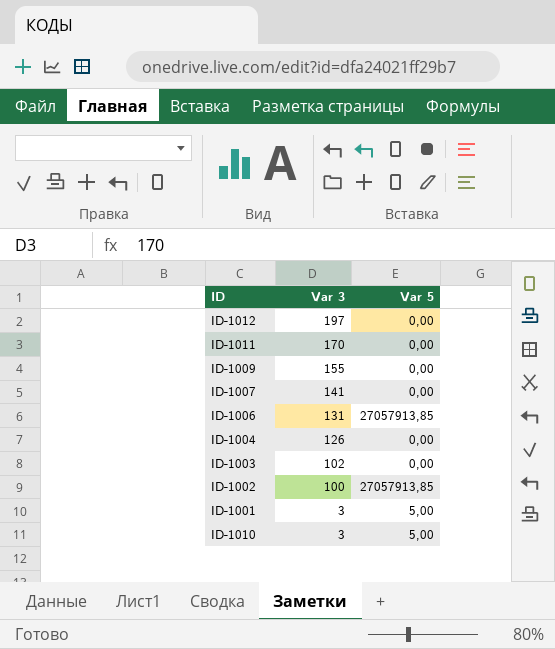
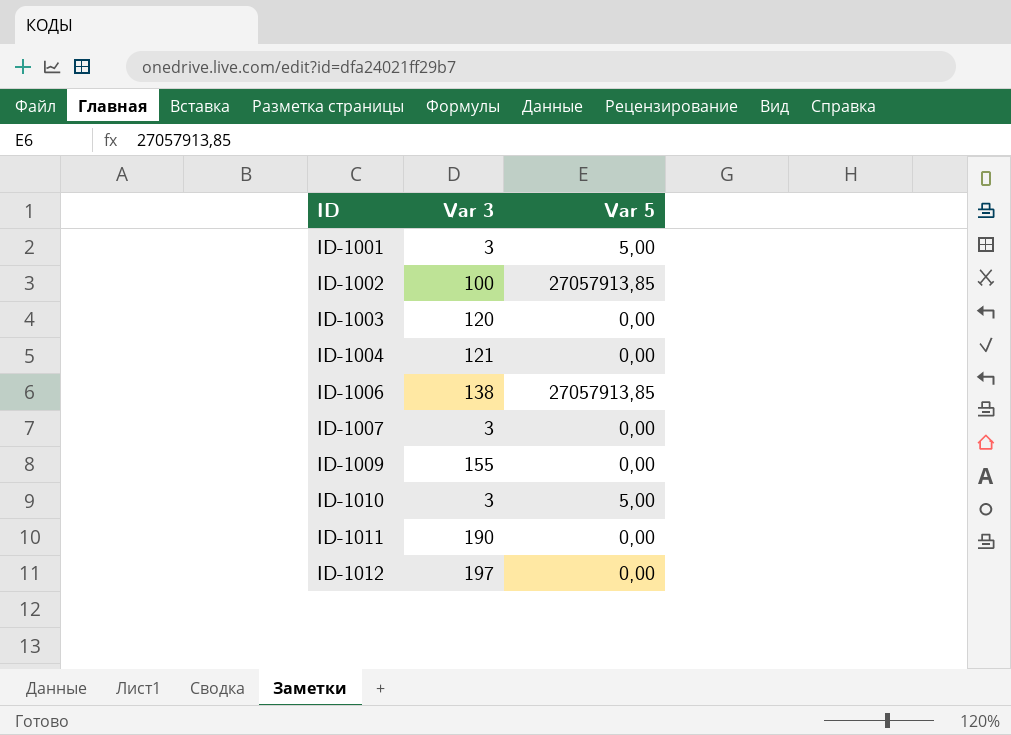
row order: Var 3 descending -> ID ascending
ID-1003 | Var 3: 102 -> 120
ID-1004 | Var 3: 126 -> 121
ID-1006 | Var 3: 131 -> 138
ID-1007 | Var 3: 141 -> 3
ID-1011 | Var 3: 170 -> 190

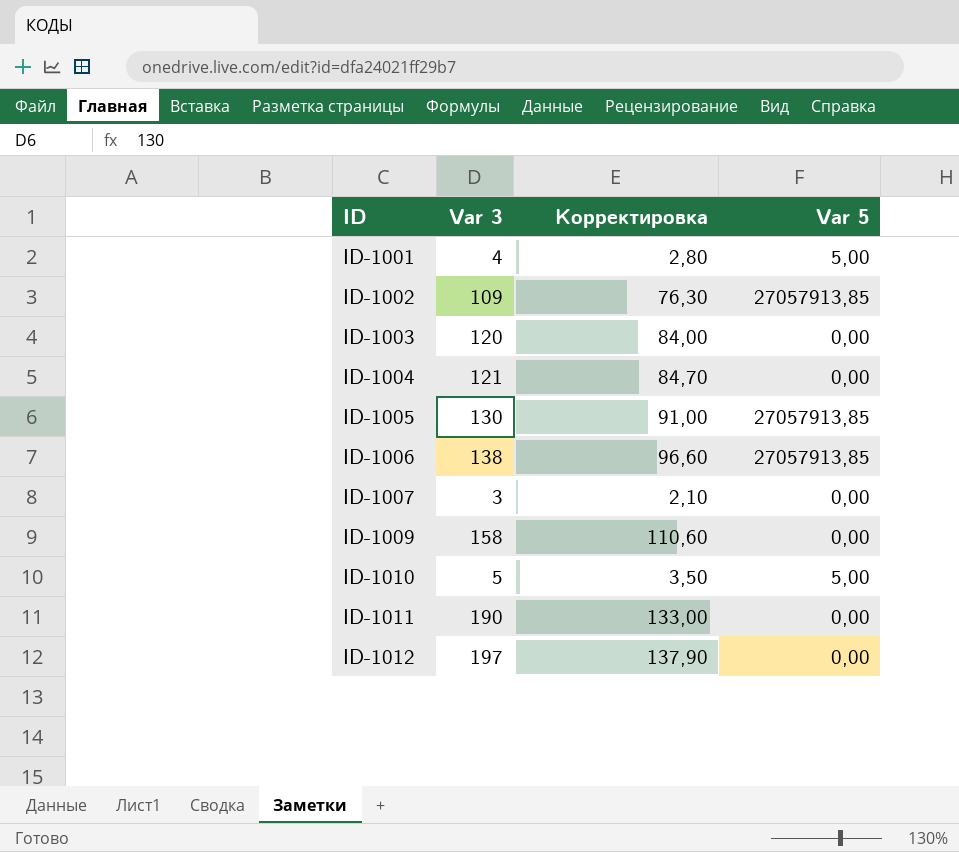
column Корректировка | formula: none -> [Var 3] * 0,7
ID-1001 | Var 3: 3 -> 4
ID-1002 | Var 3: 100 -> 109
row ID-1005: none -> 130 | 91,00 | 27057913,85
ID-1009 | Var 3: 155 -> 158
ID-1010 | Var 3: 3 -> 5

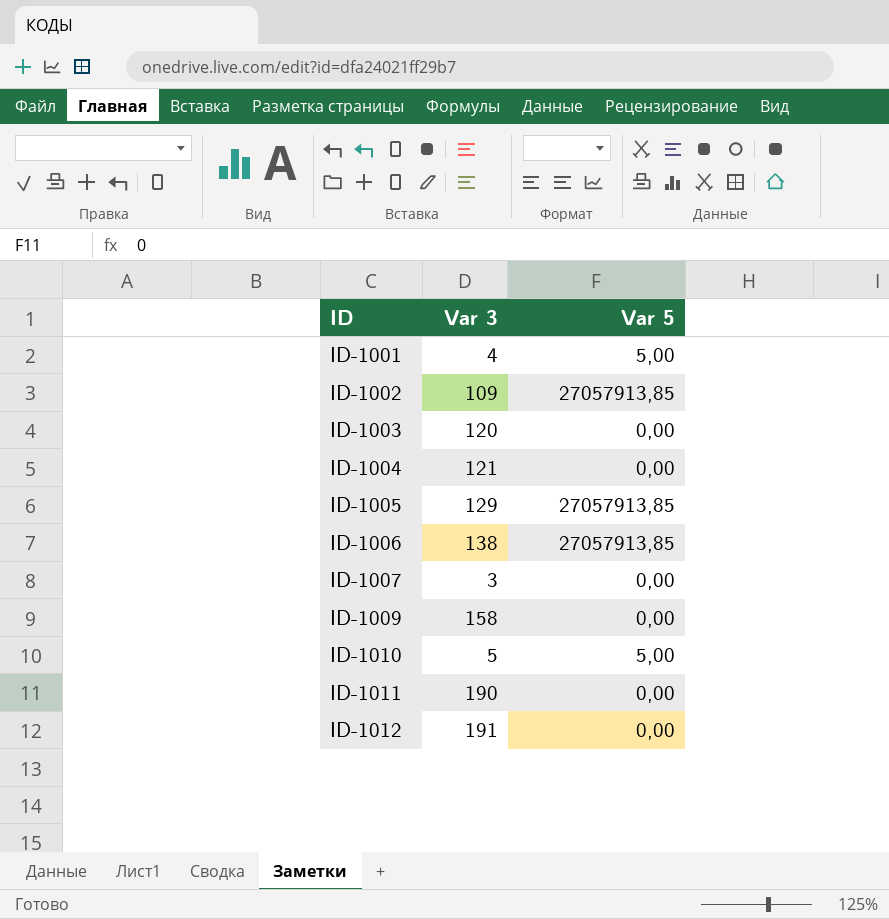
column Корректировка | formula: [Var 3] * 0,7 -> none
ID-1005 | Var 3: 130 -> 129
ID-1012 | Var 3: 197 -> 191

